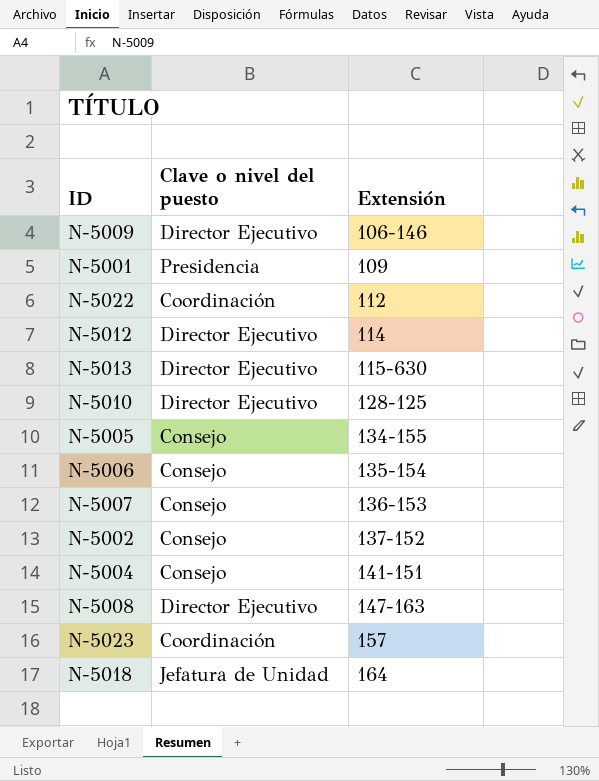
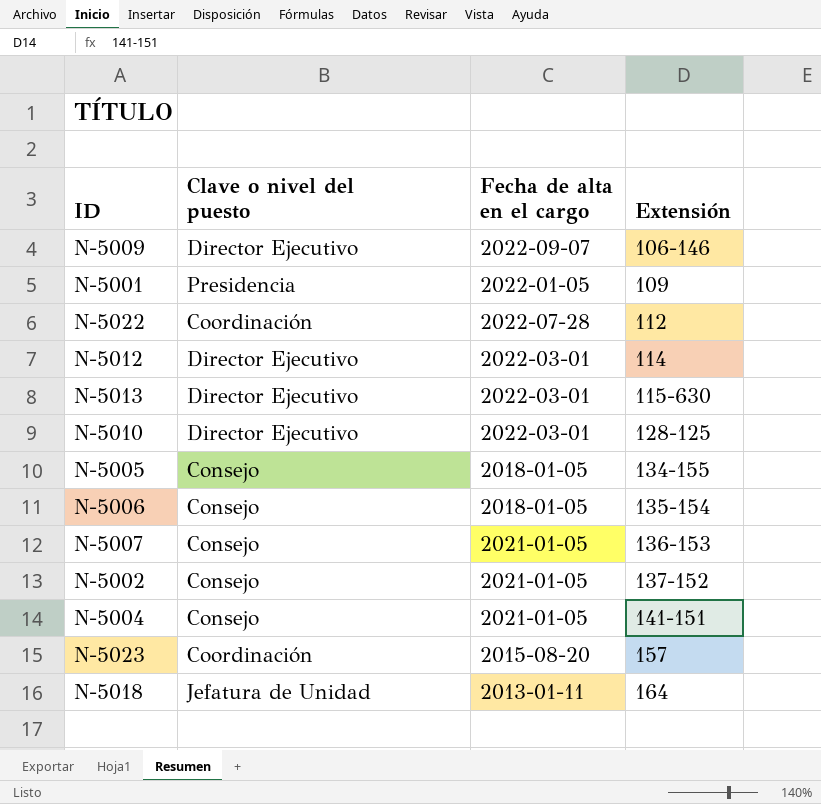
column Fecha de alta en el cargo | position: none -> 3
row N-5008: Director Ejecutivo | 147-163 -> none

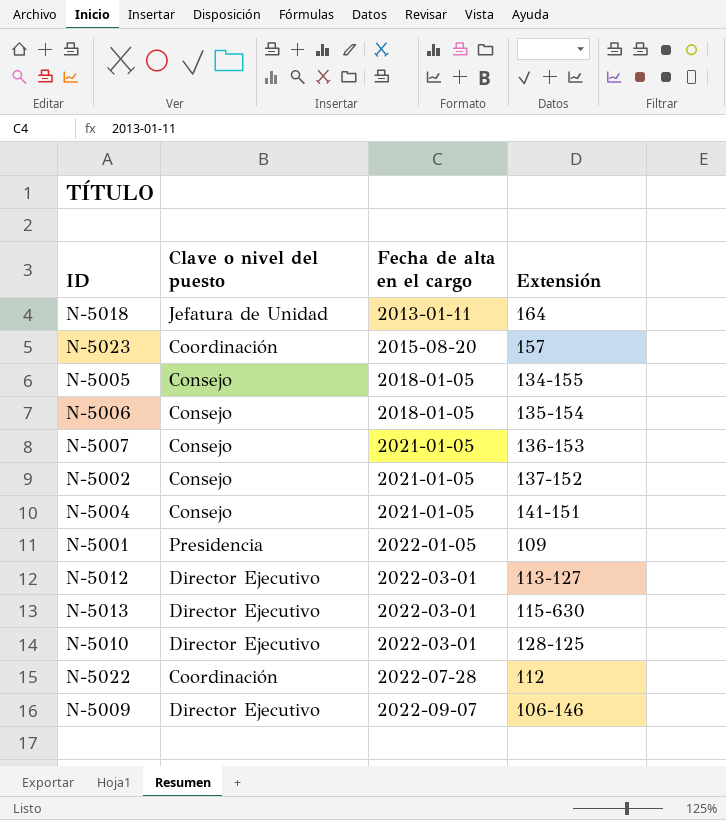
row order: Extensión ascending -> Fecha de alta en el cargo ascending
N-5012 | Extensión: 114 -> 113-127

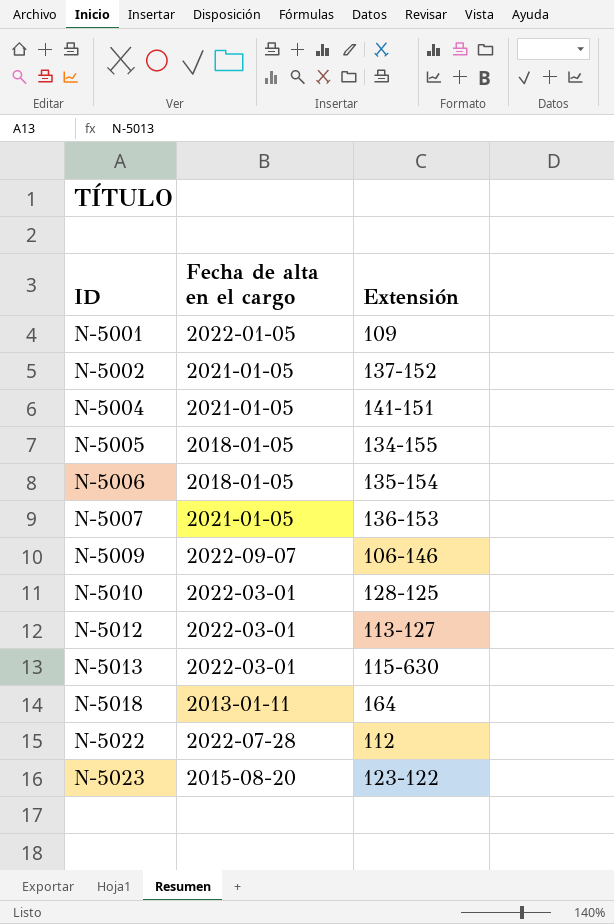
row order: Fecha de alta en el cargo ascending -> ID ascending
column Clave o nivel del puesto | position: 2 -> none
N-5023 | Extensión: 157 -> 123-122

